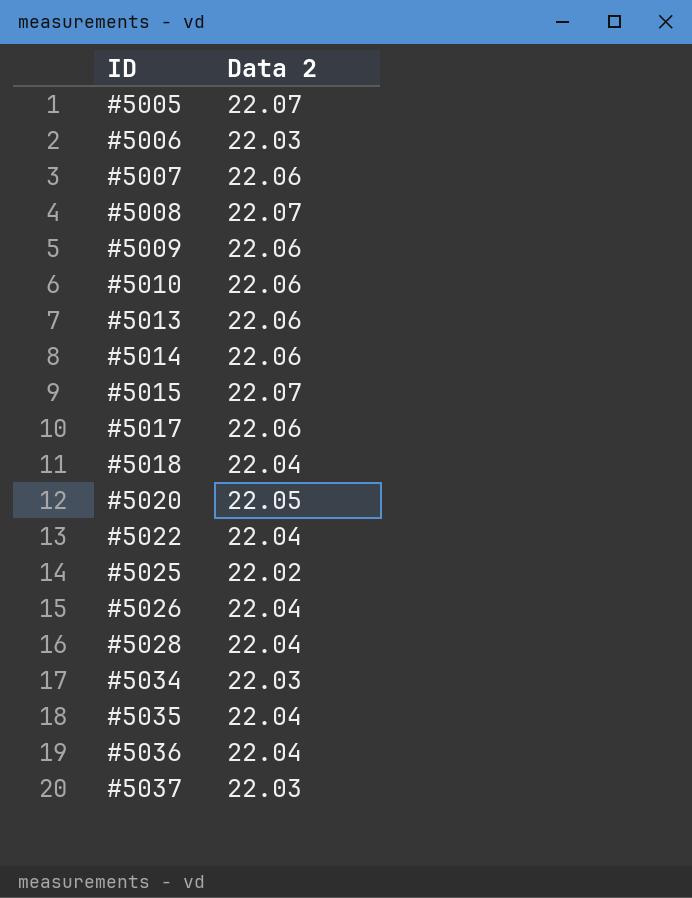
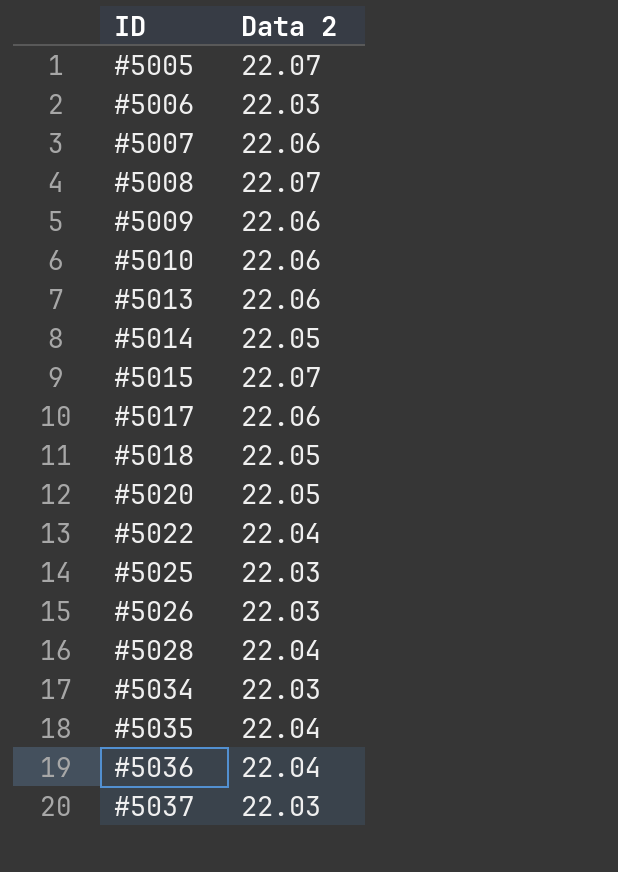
#5014 | Data 2: 22.06 -> 22.05
#5018 | Data 2: 22.04 -> 22.05
#5025 | Data 2: 22.02 -> 22.03
#5026 | Data 2: 22.04 -> 22.03

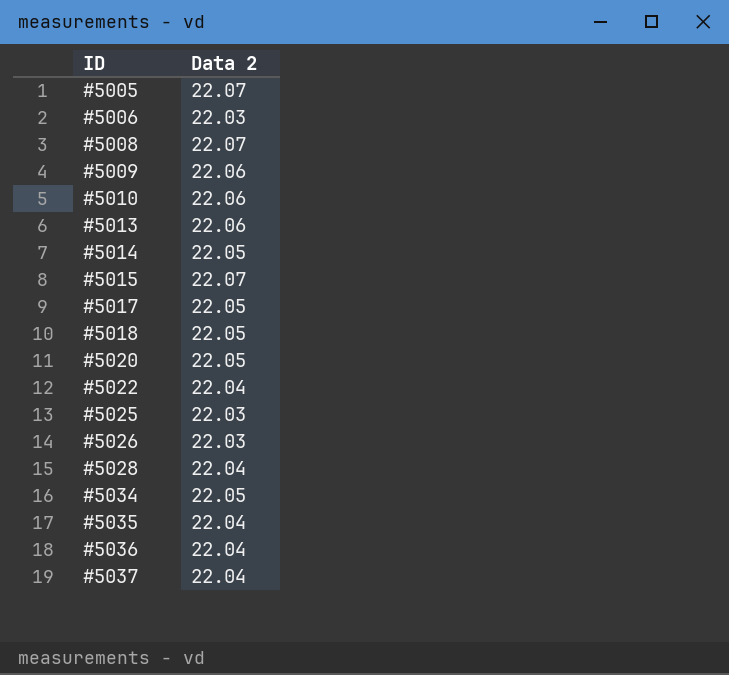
row #5007: 22.06 -> none
#5017 | Data 2: 22.06 -> 22.05
#5034 | Data 2: 22.03 -> 22.05
#5037 | Data 2: 22.03 -> 22.04

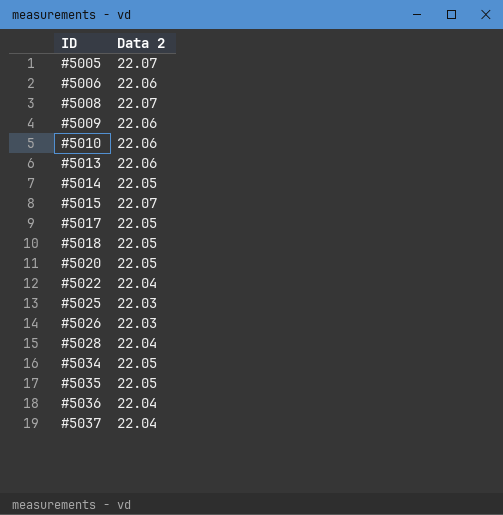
#5006 | Data 2: 22.03 -> 22.06
#5035 | Data 2: 22.04 -> 22.05

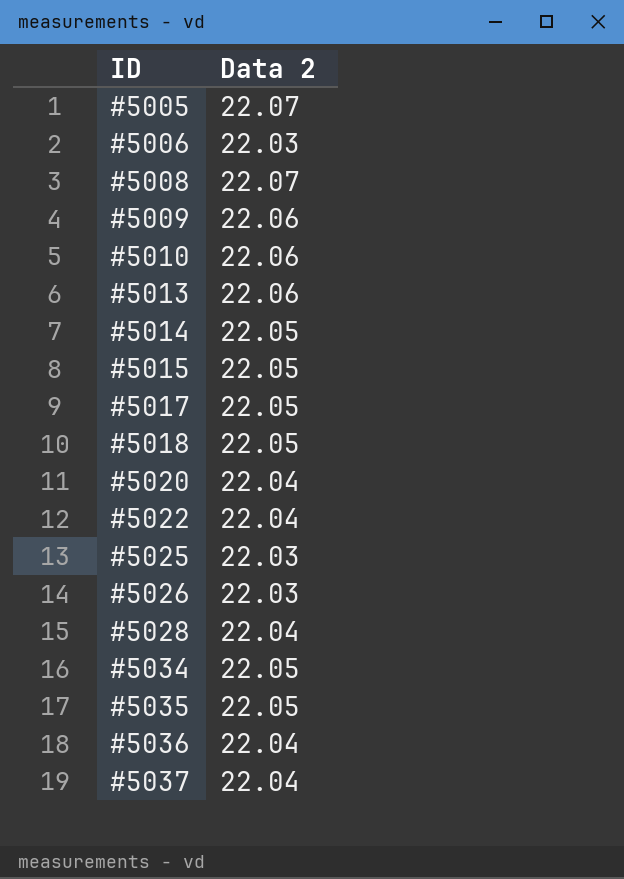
#5006 | Data 2: 22.06 -> 22.03
#5015 | Data 2: 22.07 -> 22.05
#5020 | Data 2: 22.05 -> 22.04

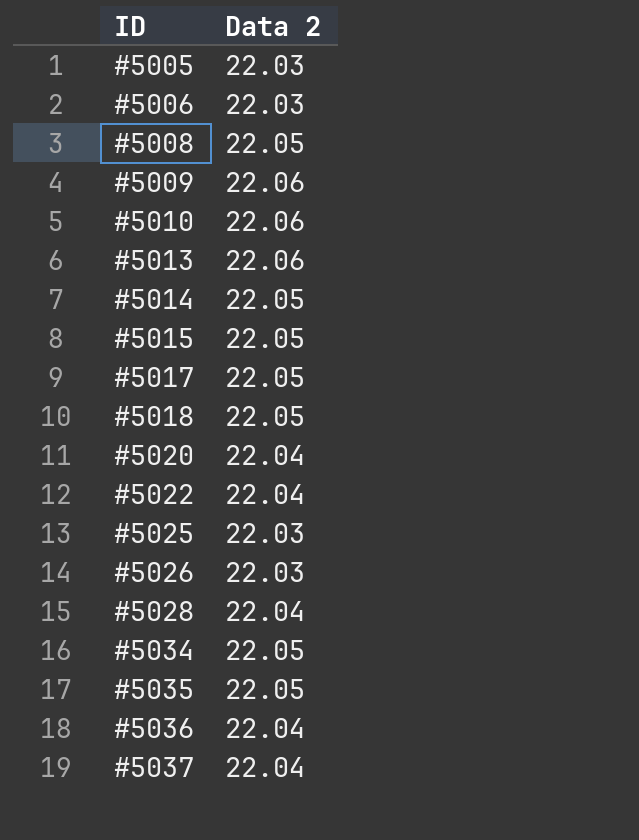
#5005 | Data 2: 22.07 -> 22.03
#5008 | Data 2: 22.07 -> 22.05

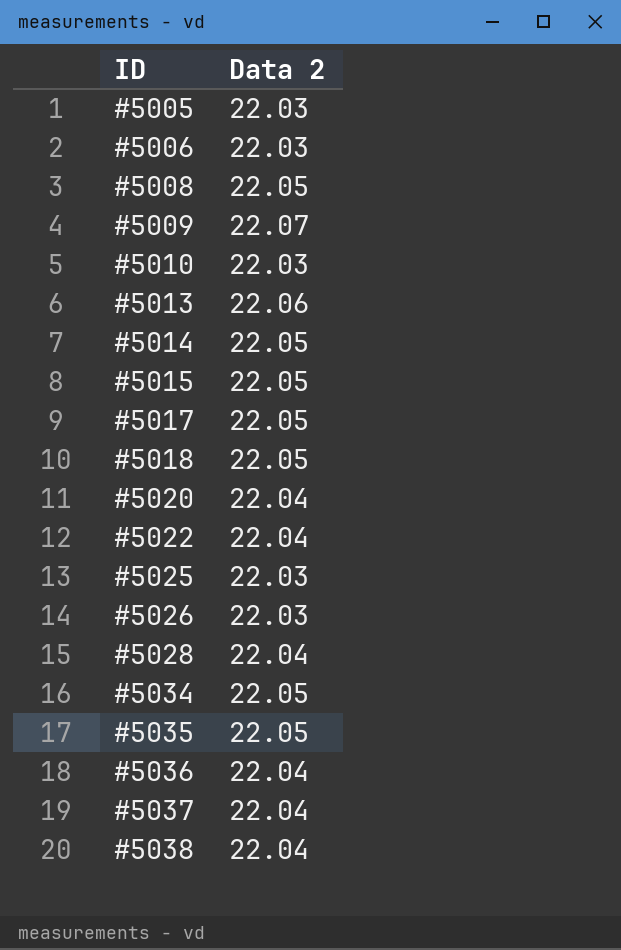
#5009 | Data 2: 22.06 -> 22.07
#5010 | Data 2: 22.06 -> 22.03
row #5038: none -> 22.04

